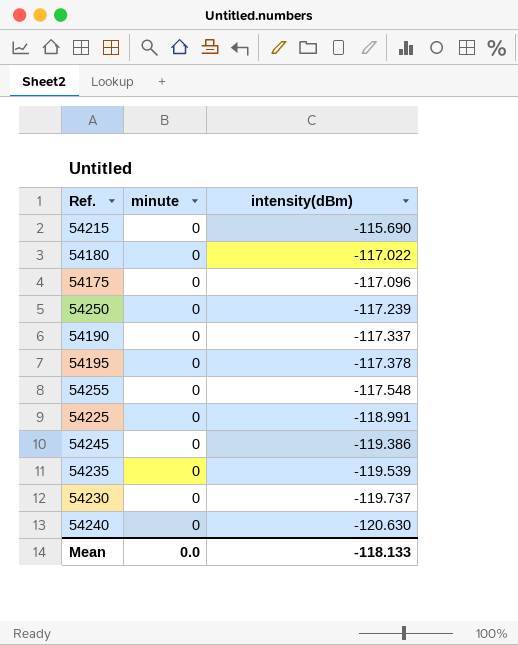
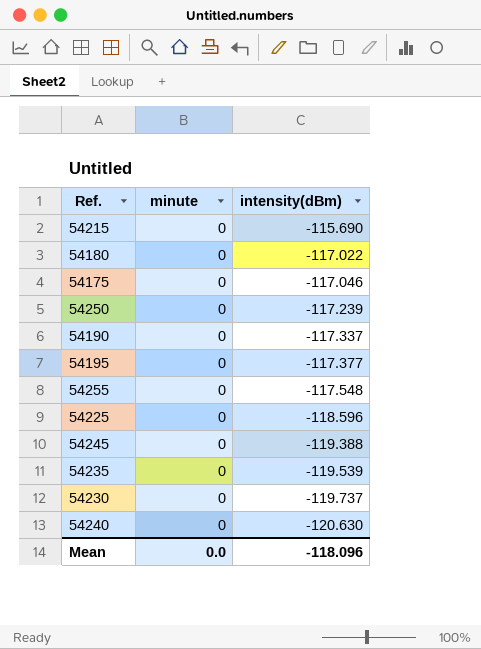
54175 | intensity(dBm): -117.096 -> -117.046
54195 | intensity(dBm): -117.378 -> -117.377
54225 | intensity(dBm): -118.991 -> -118.596
54245 | intensity(dBm): -119.386 -> -119.388
Mean | intensity(dBm): -118.133 -> -118.096

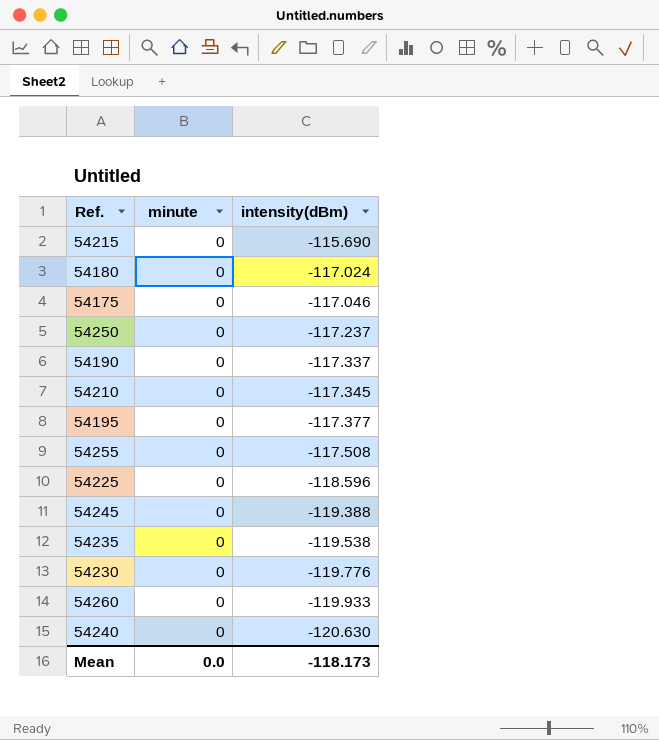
54180 | intensity(dBm): -117.022 -> -117.024
54250 | intensity(dBm): -117.239 -> -117.237
row 54210: none -> 0 | -117.345
54255 | intensity(dBm): -117.548 -> -117.508
54235 | intensity(dBm): -119.539 -> -119.538
54230 | intensity(dBm): -119.737 -> -119.776
row 54260: none -> 0 | -119.933
Mean | intensity(dBm): -118.096 -> -118.173

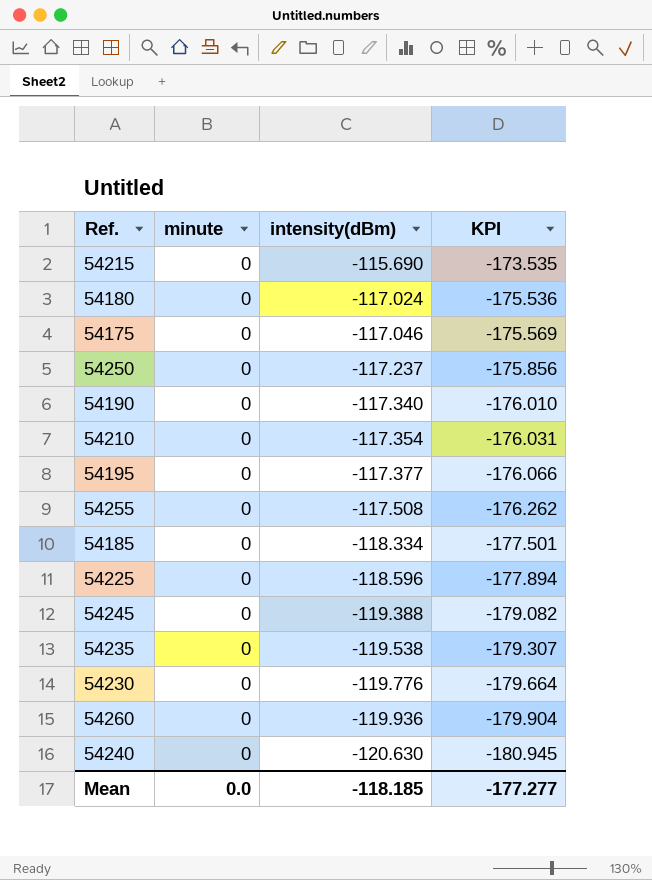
column KPI | formula: none -> [intensity(dBm)] * 1.5
54190 | intensity(dBm): -117.337 -> -117.340
54210 | intensity(dBm): -117.345 -> -117.354
row 54185: none -> 0 | -118.334 | -177.501
54260 | intensity(dBm): -119.933 -> -119.936
Mean | intensity(dBm): -118.173 -> -118.185

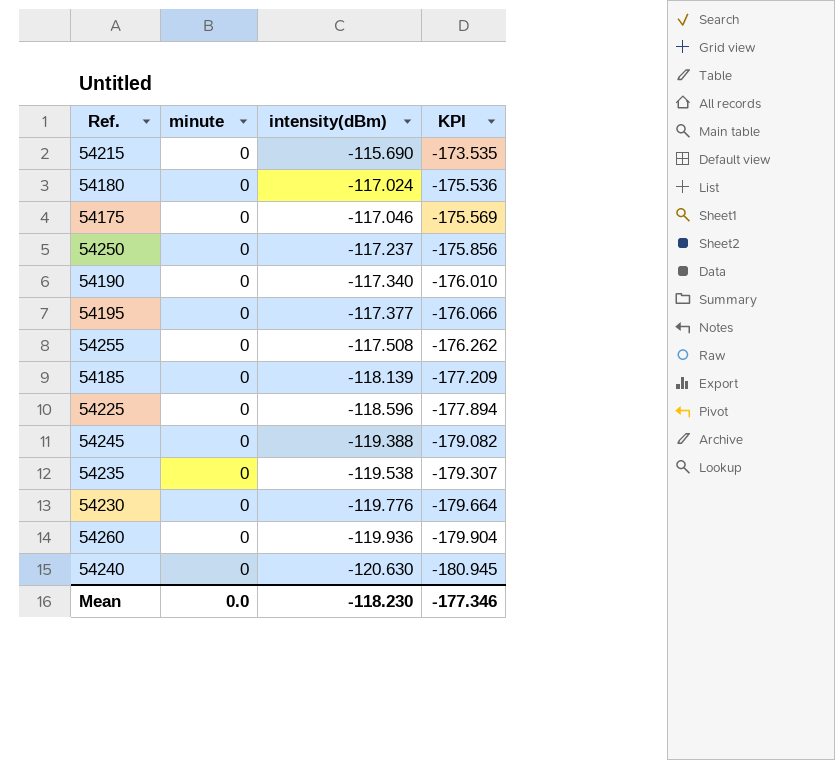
row 54210: 0 | -117.354 | -176.031 -> none
54185 | intensity(dBm): -118.334 -> -118.139
54185 | KPI: -177.501 -> -177.209
Mean | intensity(dBm): -118.185 -> -118.230
Mean | KPI: -177.277 -> -177.346

